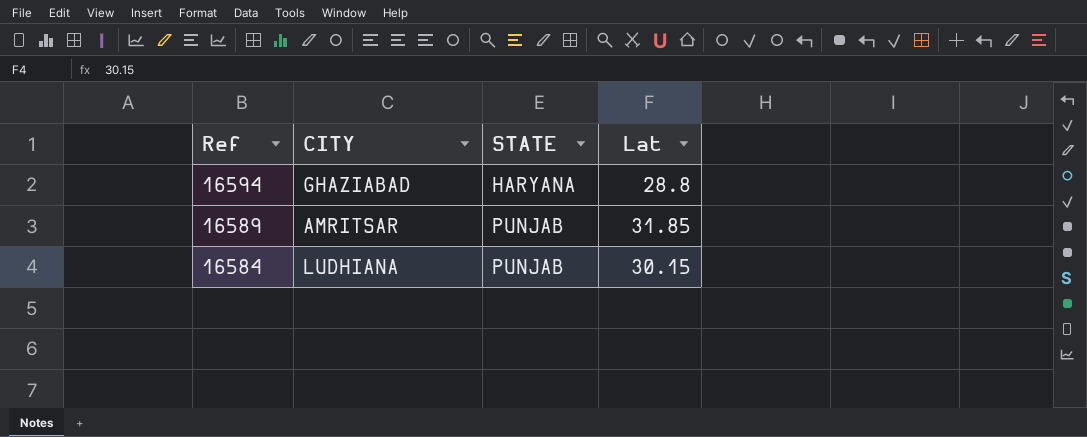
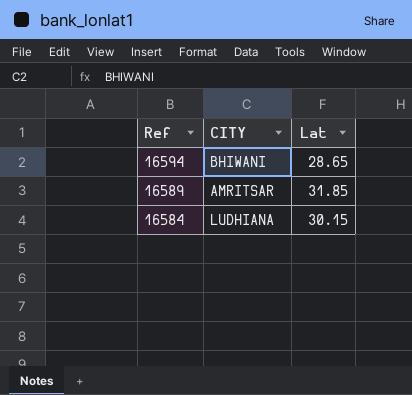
column STATE | position: 3 -> none
16594 | CITY: GHAZIABAD -> BHIWANI
16594 | Lat: 28.8 -> 28.65

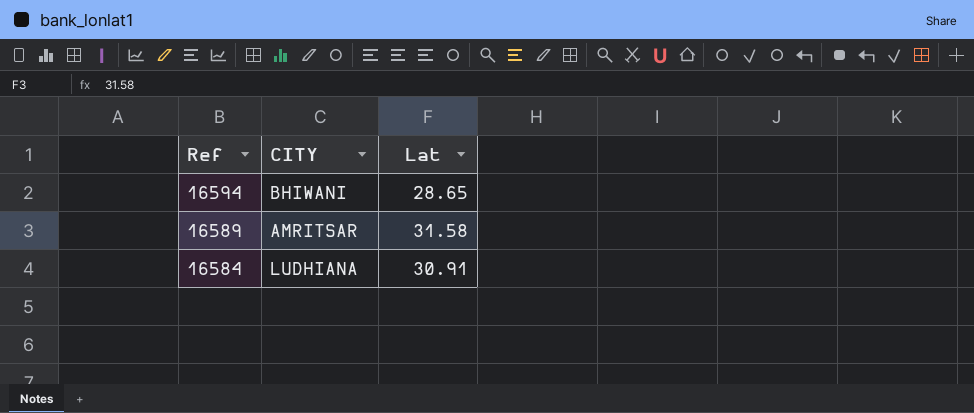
16589 | Lat: 31.85 -> 31.58
16584 | Lat: 30.15 -> 30.91

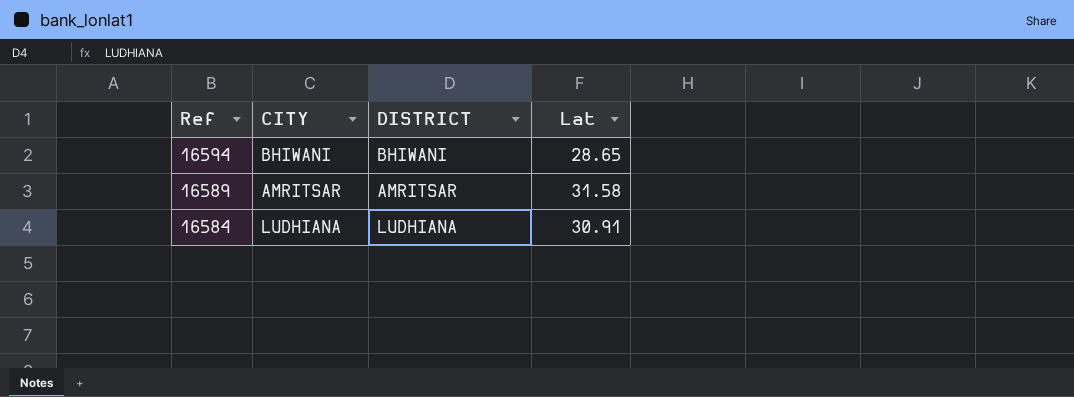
column DISTRICT | position: none -> 3

